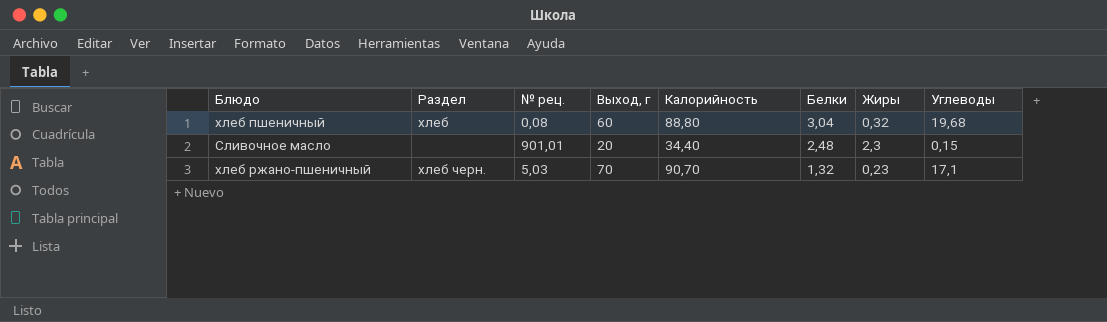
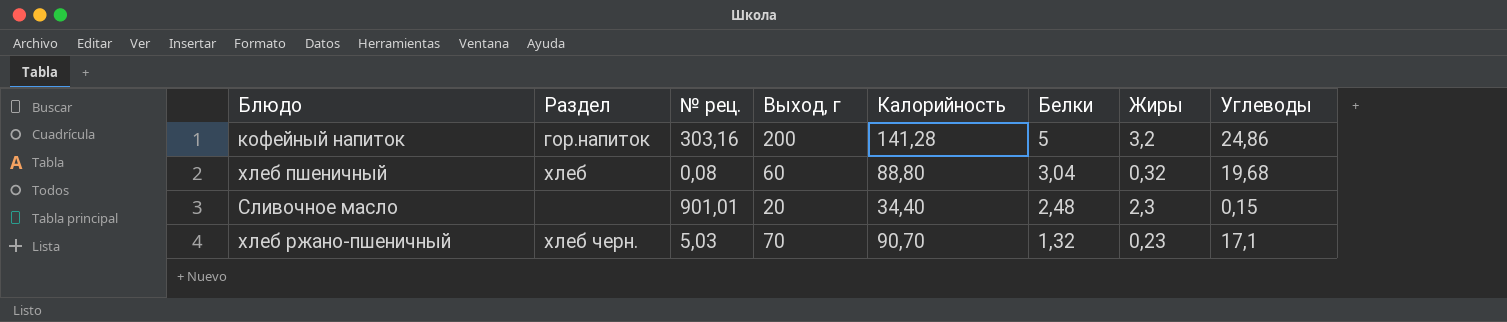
row кофейный напиток: none -> гор.напиток | 303,16 | 200 | 141,28 | 5 | 3,2 | 24,86

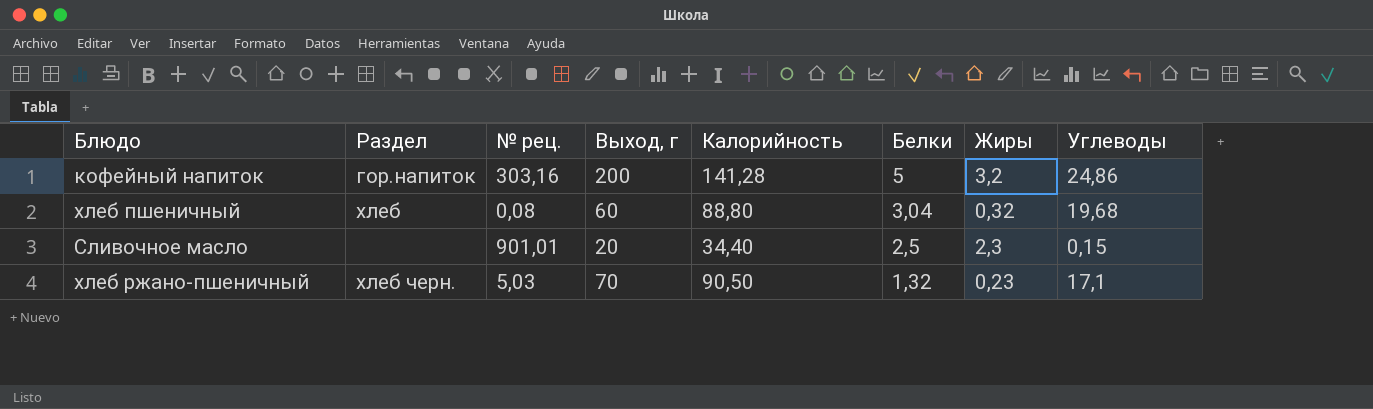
Сливочное масло | Белки: 2,48 -> 2,5
хлеб ржано-пшеничный | Калорийность: 90,70 -> 90,50

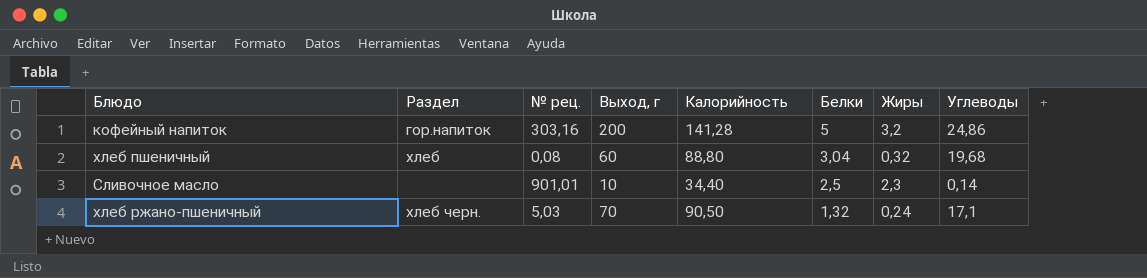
Сливочное масло | Выход, г: 20 -> 10
Сливочное масло | Углеводы: 0,15 -> 0,14
хлеб ржано-пшеничный | Жиры: 0,23 -> 0,24

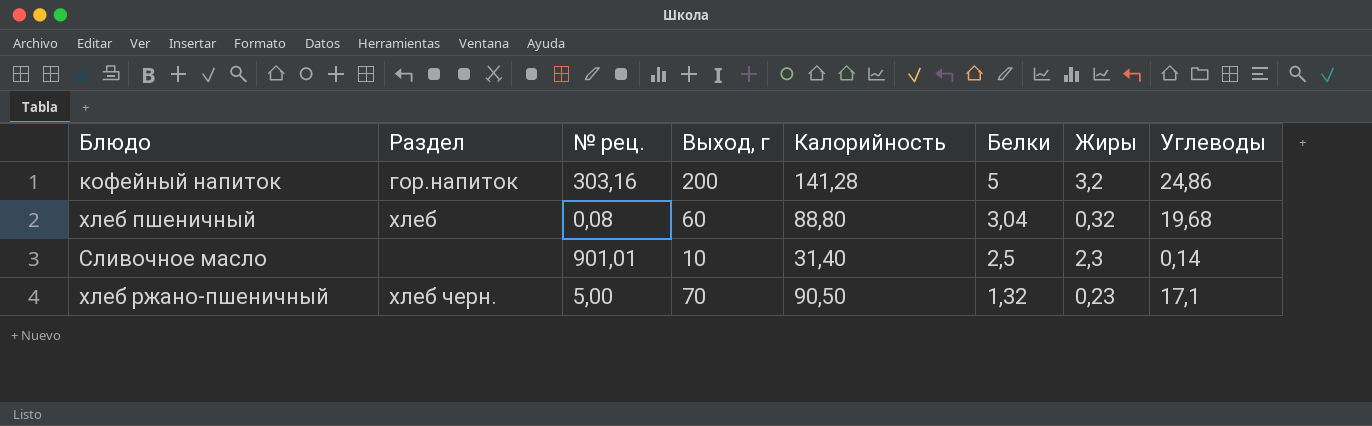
Сливочное масло | Калорийность: 34,40 -> 31,40
хлеб ржано-пшеничный | № рец.: 5,03 -> 5,00
хлеб ржано-пшеничный | Жиры: 0,24 -> 0,23

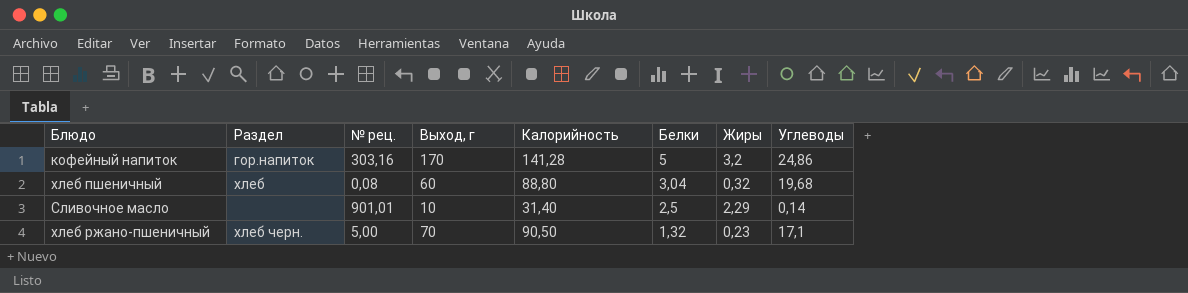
кофейный напиток | Выход, г: 200 -> 170
Сливочное масло | Жиры: 2,3 -> 2,29

